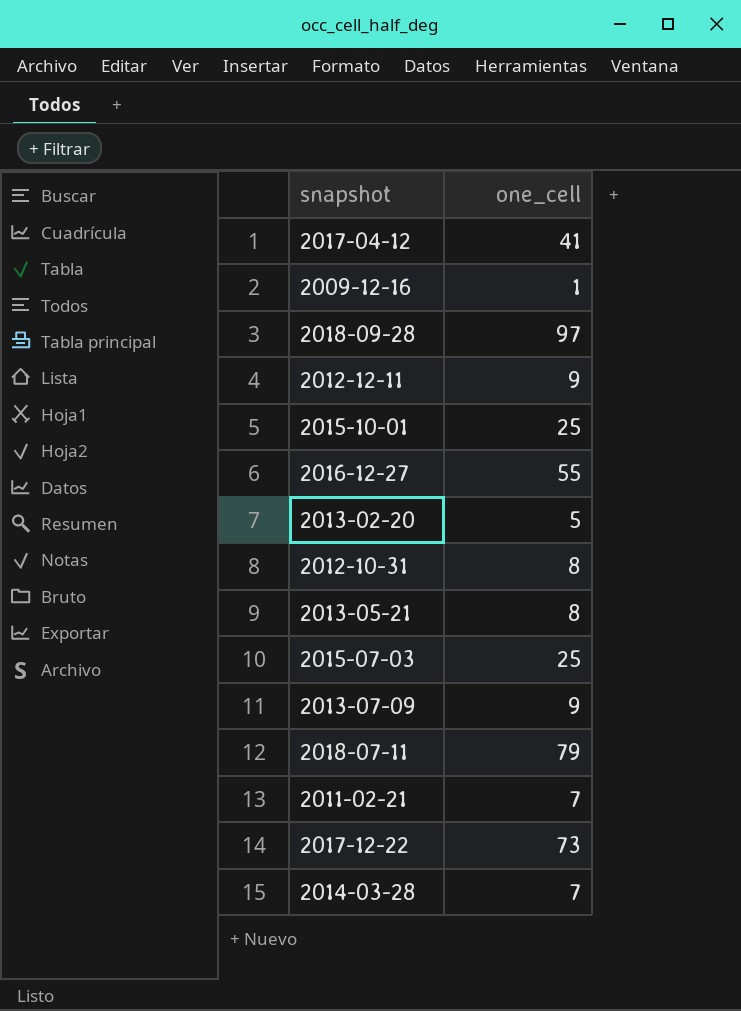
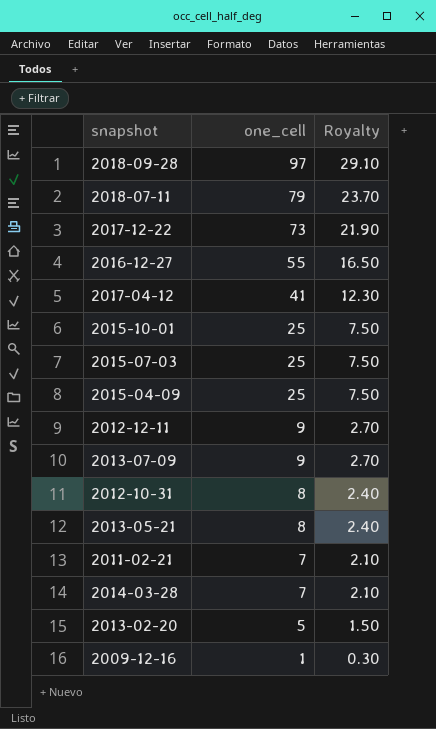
row order: none -> one_cell descending
column Royalty | formula: none -> [one_cell] * 0.3
row 2015-04-09: none -> 25 | 7.50

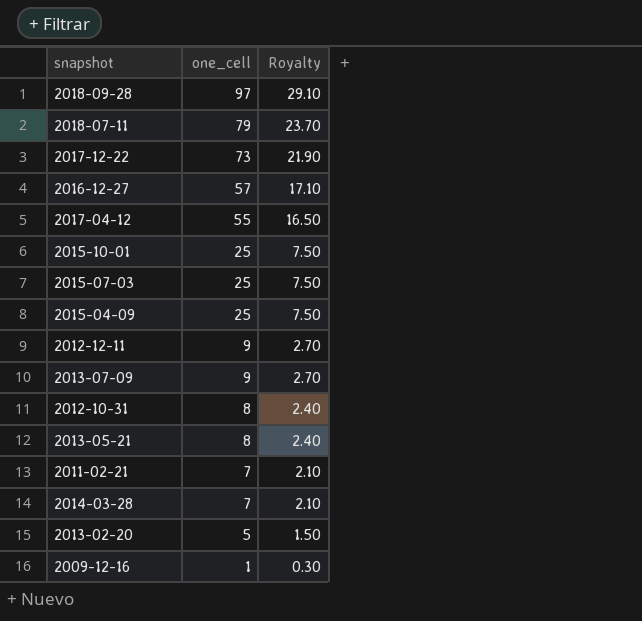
2016-12-27 | one_cell: 55 -> 57
2016-12-27 | Royalty: 16.50 -> 17.10
2017-04-12 | one_cell: 41 -> 55
2017-04-12 | Royalty: 12.30 -> 16.50

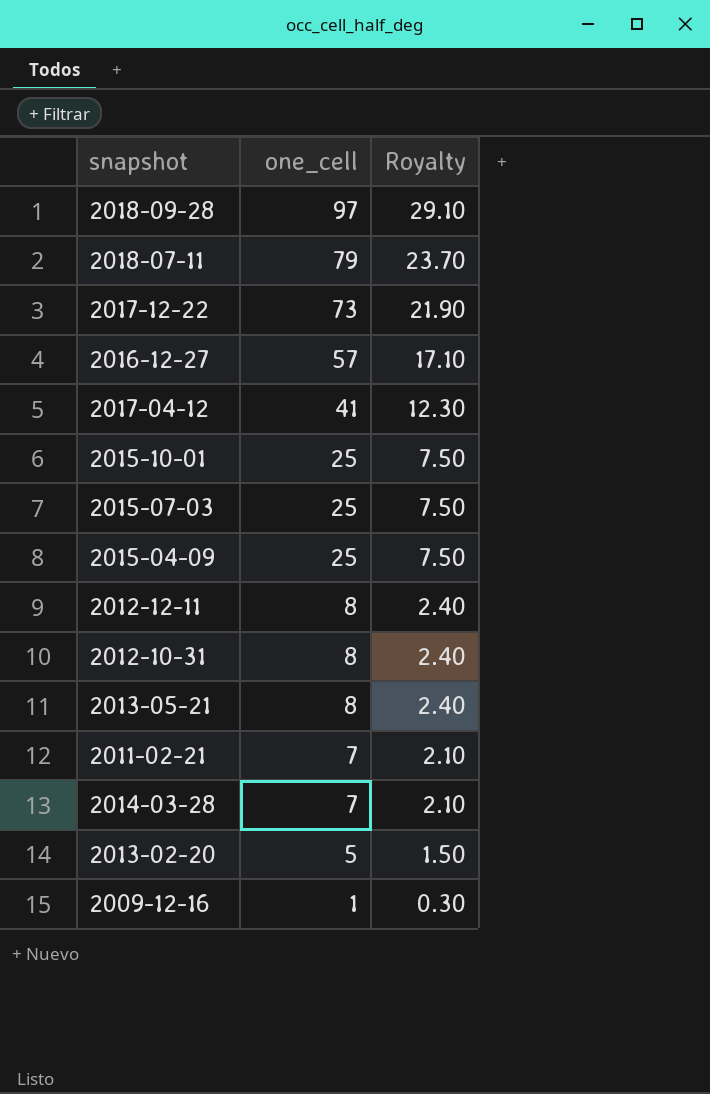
row 2013-07-09: 9 | 2.70 -> none
2017-04-12 | one_cell: 55 -> 41
2017-04-12 | Royalty: 16.50 -> 12.30
2012-12-11 | one_cell: 9 -> 8
2012-12-11 | Royalty: 2.70 -> 2.40

